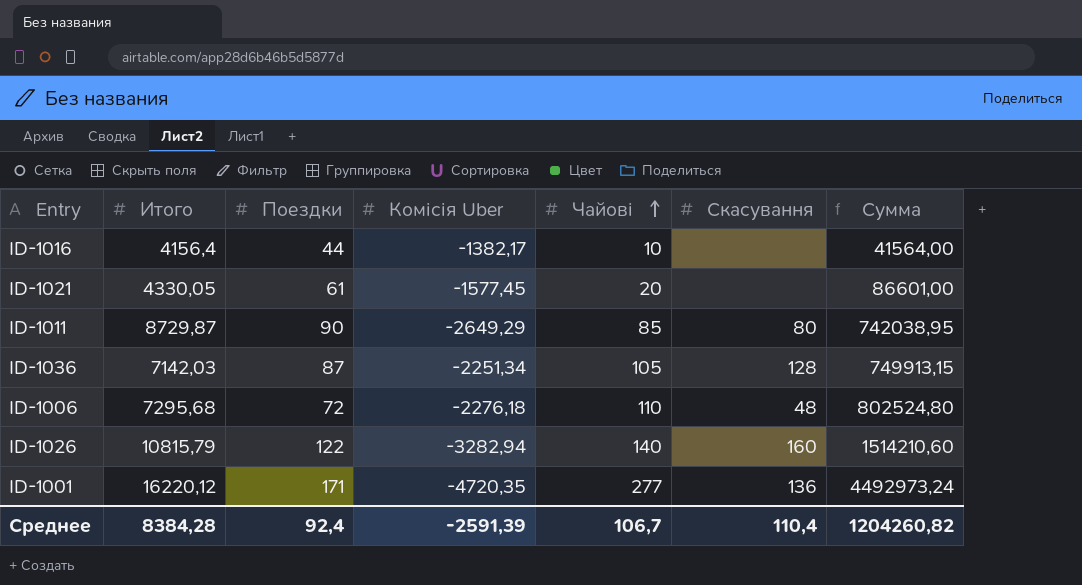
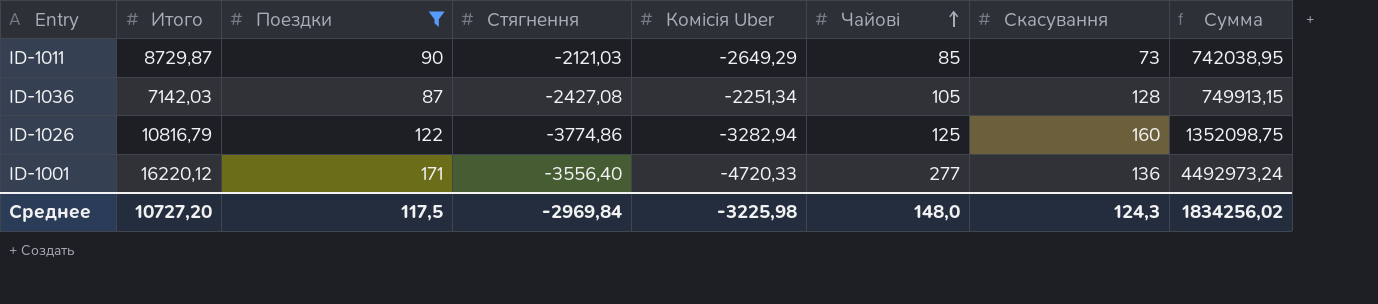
filter: none -> Поездки >= 87
column Стягнення | position: none -> 4
ID-1011 | Скасування: 80 -> 73
ID-1026 | Итого: 10815,79 -> 10816,79
ID-1026 | Чайові: 140 -> 125
ID-1026 | Сумма: 1514210,60 -> 1352098,75
ID-1001 | Комісія Uber: -4720,35 -> -4720,33
Среднее | Итого: 8384,28 -> 10727,20
Среднее | Поездки: 92,4 -> 117,5
Среднее | Комісія Uber: -2591,39 -> -3225,98
Среднее | Чайові: 106,7 -> 148,0
Среднее | Скасування: 110,4 -> 124,3
Среднее | Сумма: 1204260,82 -> 1834256,02

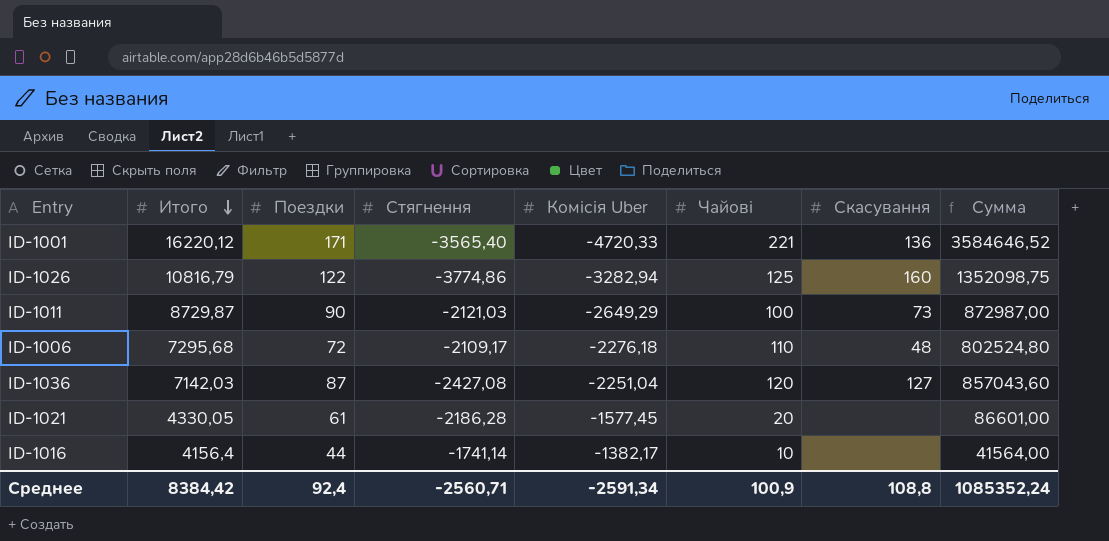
filter: Поездки >= 87 -> none
row order: Чайові ascending -> Итого descending
ID-1001 | Стягнення: -3556,40 -> -3565,40
ID-1001 | Чайові: 277 -> 221
ID-1001 | Сумма: 4492973,24 -> 3584646,52
ID-1011 | Чайові: 85 -> 100
ID-1011 | Сумма: 742038,95 -> 872987,00
ID-1036 | Комісія Uber: -2251,34 -> -2251,04
ID-1036 | Чайові: 105 -> 120
ID-1036 | Скасування: 128 -> 127
ID-1036 | Сумма: 749913,15 -> 857043,60
Среднее | Итого: 10727,20 -> 8384,42
Среднее | Поездки: 117,5 -> 92,4
Среднее | Стягнення: -2969,84 -> -2560,71
Среднее | Комісія Uber: -3225,98 -> -2591,34
Среднее | Чайові: 148,0 -> 100,9
Среднее | Скасування: 124,3 -> 108,8
Среднее | Сумма: 1834256,02 -> 1085352,24

